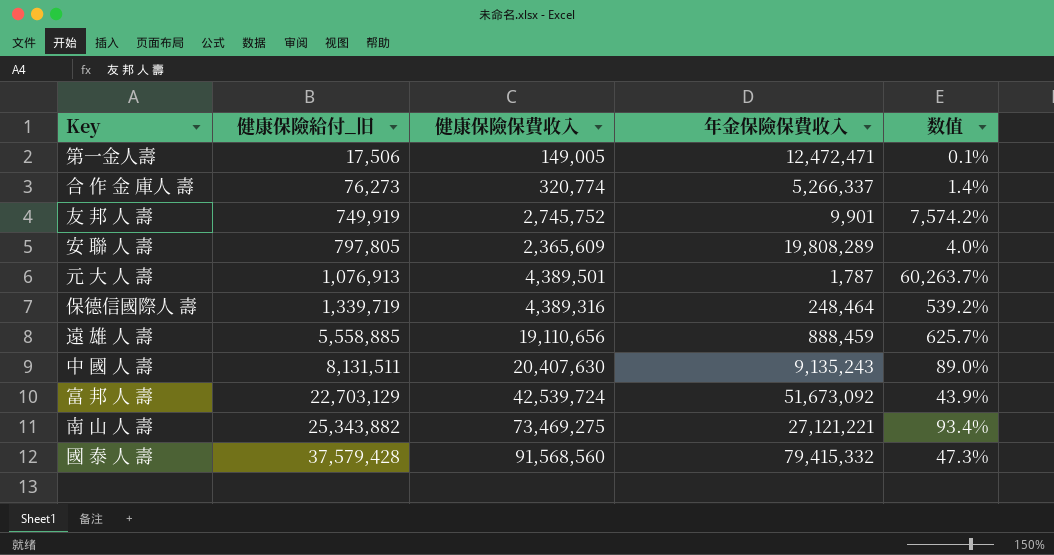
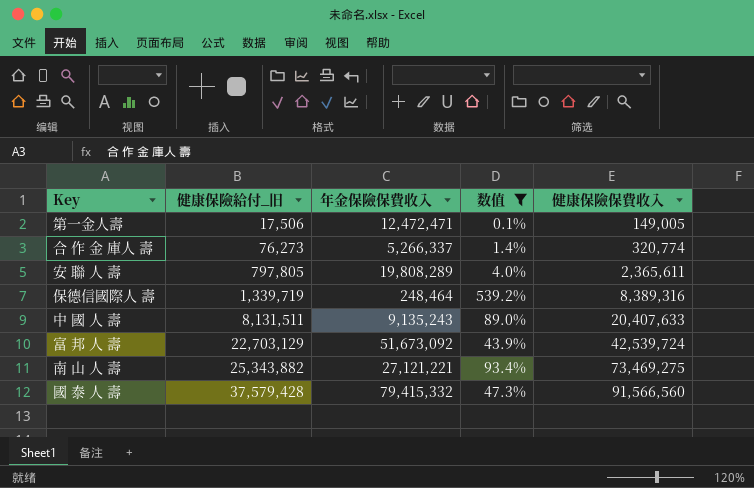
filter: none -> 数值 <= 539.2%
column 健康保險保費收入 | position: 3 -> 5
安 聯 人 壽 | 健康保險保費收入: 2,365,609 -> 2,365,611
保德信國際人 壽 | 健康保險保費收入: 4,389,316 -> 8,389,316
中 國 人 壽 | 健康保險保費收入: 20,407,630 -> 20,407,633
國 泰 人 壽 | 健康保險保費收入: 91,568,560 -> 91,566,560

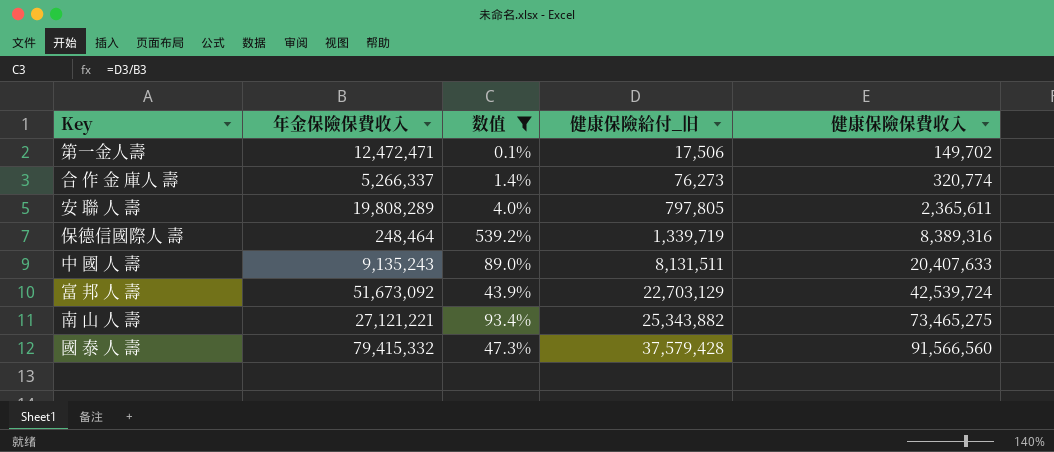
column 健康保險給付_旧 | position: 2 -> 4
第一金人壽 | 健康保險保費收入: 149,005 -> 149,702
南 山 人 壽 | 健康保險保費收入: 73,469,275 -> 73,465,275

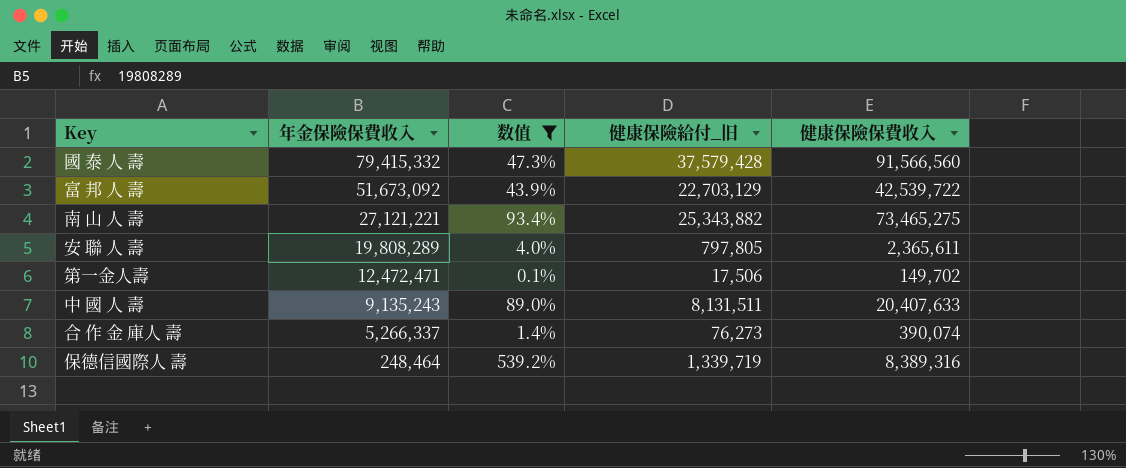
row order: 健康保險給付_旧 ascending -> 年金保險保費收入 descending
富 邦 人 壽 | 健康保險保費收入: 42,539,724 -> 42,539,722
合 作 金 庫人 壽 | 健康保險保費收入: 320,774 -> 390,074

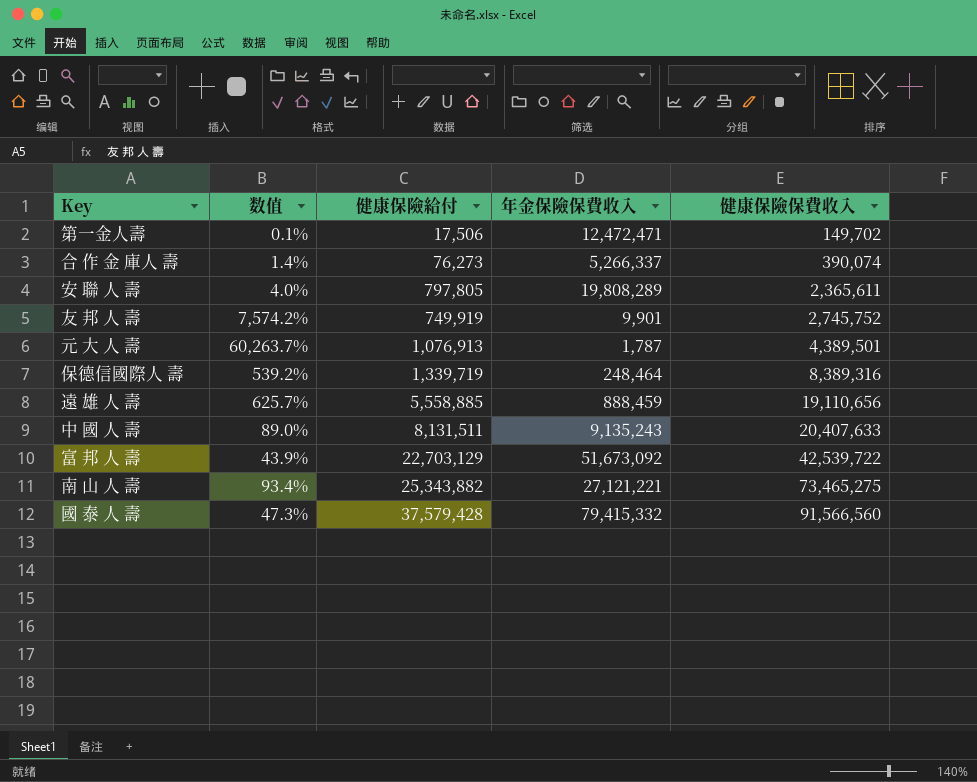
filter: 数值 <= 539.2% -> none
row order: 年金保險保費收入 descending -> 健康保險保費收入 ascending
column name: 健康保險給付_旧 -> 健康保險給付
column 年金保險保費收入 | position: 2 -> 4

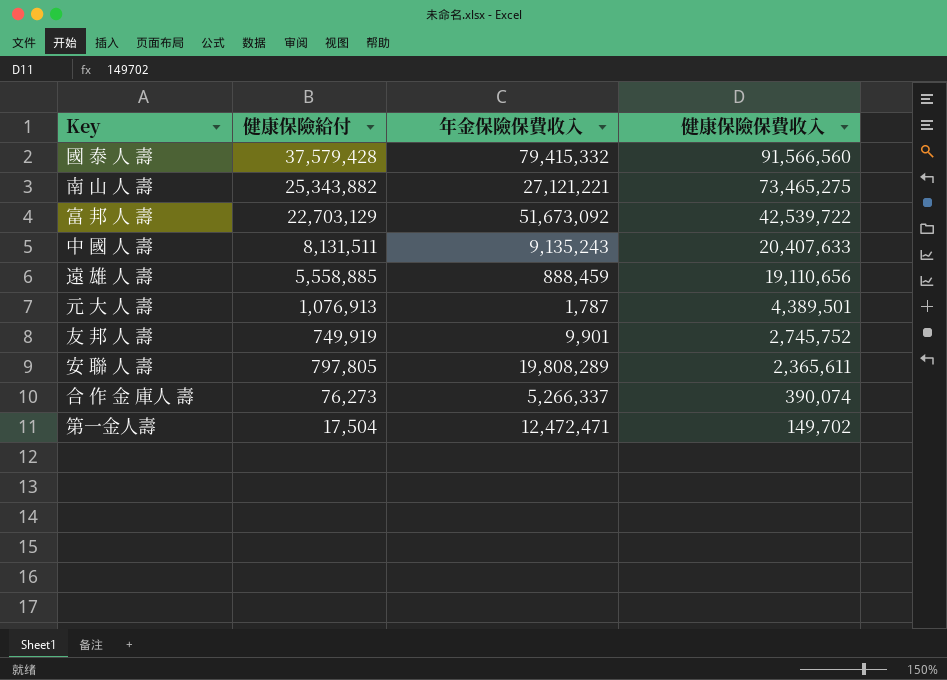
row order: 健康保險保費收入 ascending -> 健康保險保費收入 descending
column 数值 | formula: [健康保險給付] / [年金保險保費收入] -> none
row 保德信國際人 壽: 539.2% | 1,339,719 | 248,464 | 8,389,316 -> none
第一金人壽 | 健康保險給付: 17,506 -> 17,504

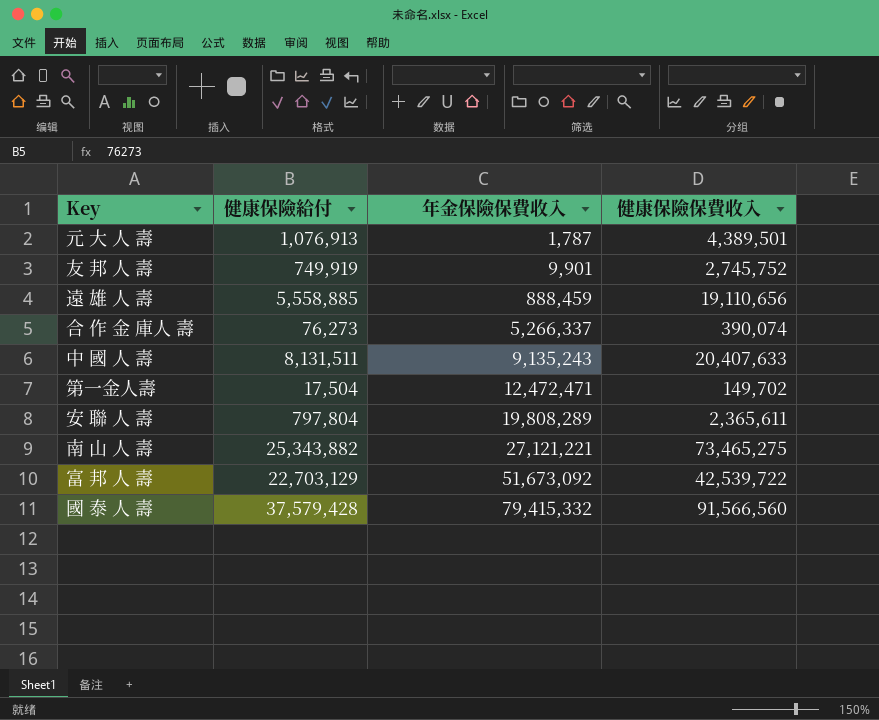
row order: 健康保險保費收入 descending -> 年金保險保費收入 ascending
安 聯 人 壽 | 健康保險給付: 797,805 -> 797,804

